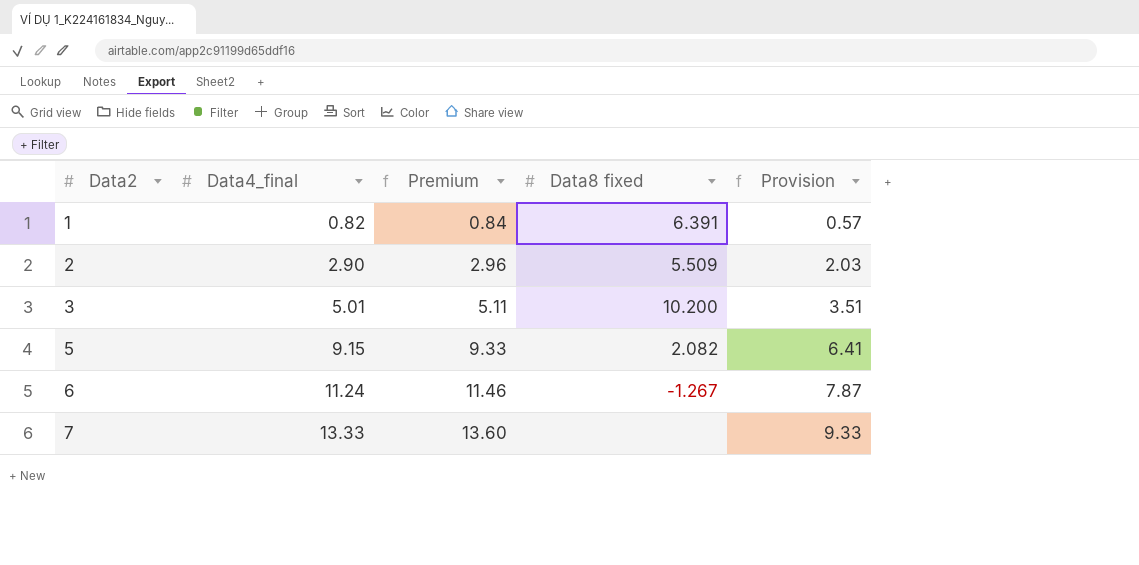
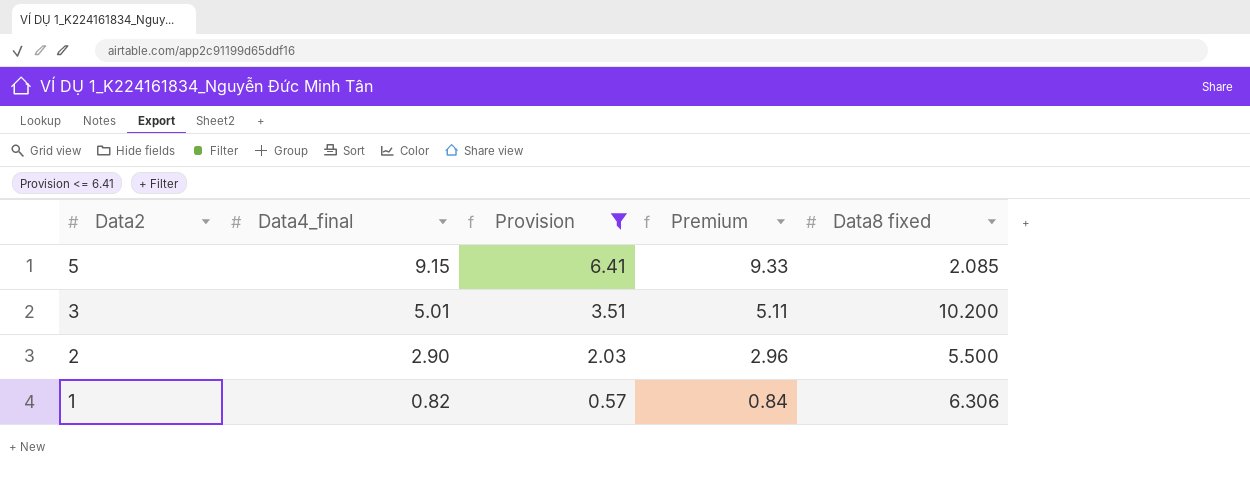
filter: none -> Provision <= 6.41
row order: Data2 ascending -> Data2 descending
column Provision | position: 5 -> 3
5 | Data8 fixed: 2.082 -> 2.085
2 | Data8 fixed: 5.509 -> 5.500
1 | Data8 fixed: 6.391 -> 6.306

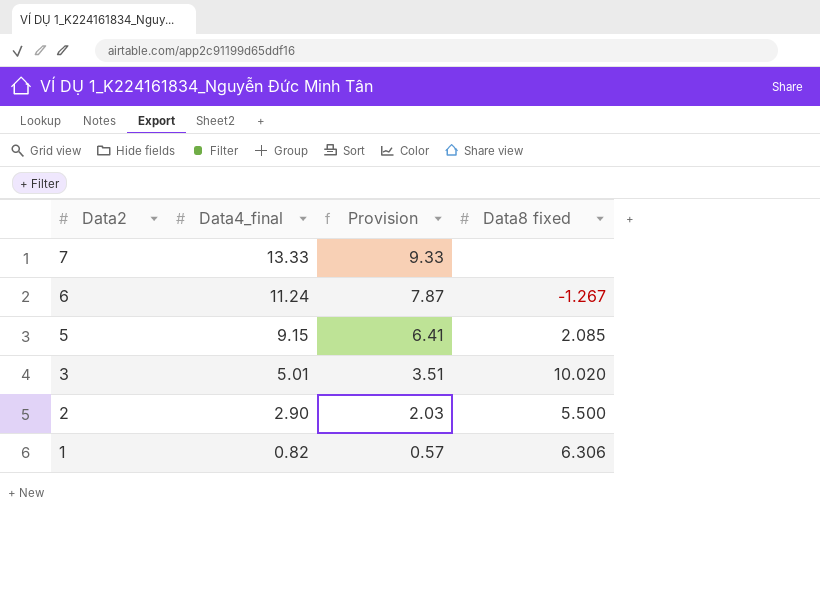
filter: Provision <= 6.41 -> none
column Premium | formula: [Data4_final] * 1.02 -> none
3 | Data8 fixed: 10.200 -> 10.020

